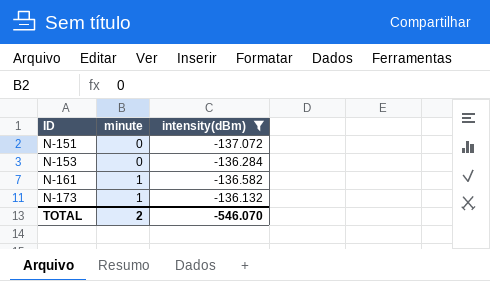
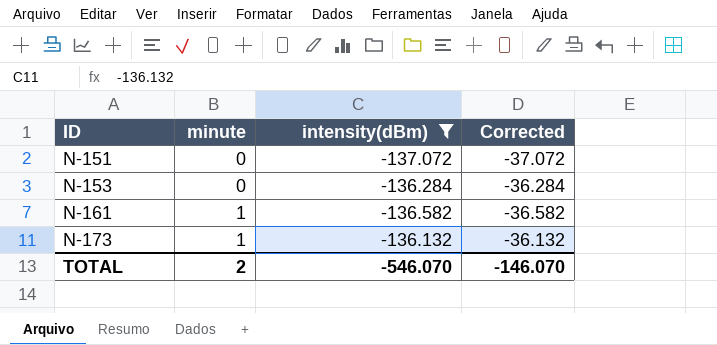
column Corrected | formula: none -> [intensity(dBm)] + 100

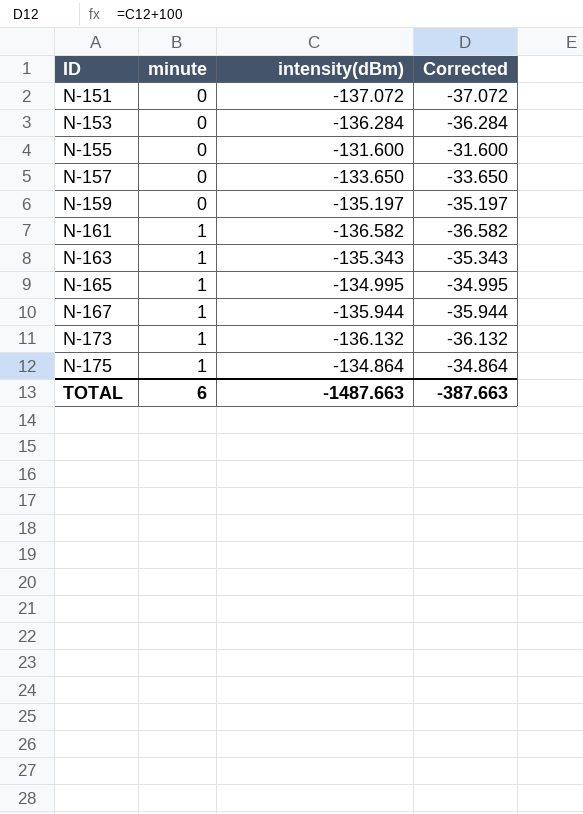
filter: intensity(dBm) <= -136.132 -> none
TOTAL | minute: 2 -> 6
TOTAL | intensity(dBm): -546.070 -> -1487.663
TOTAL | Corrected: -146.070 -> -387.663

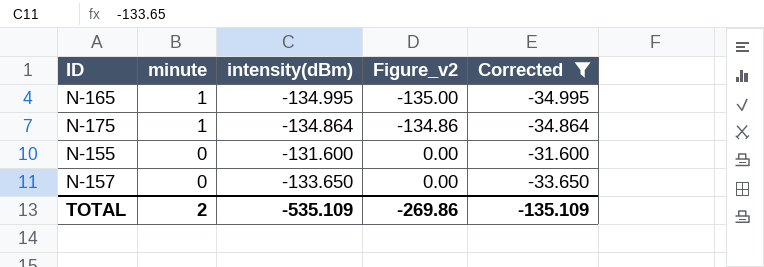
filter: none -> Corrected >= -34.995
row order: ID ascending -> minute descending
column Figure_v2 | formula: none -> [minute] * [intensity(dBm)]
TOTAL | minute: 6 -> 2
TOTAL | intensity(dBm): -1487.663 -> -535.109
TOTAL | Corrected: -387.663 -> -135.109

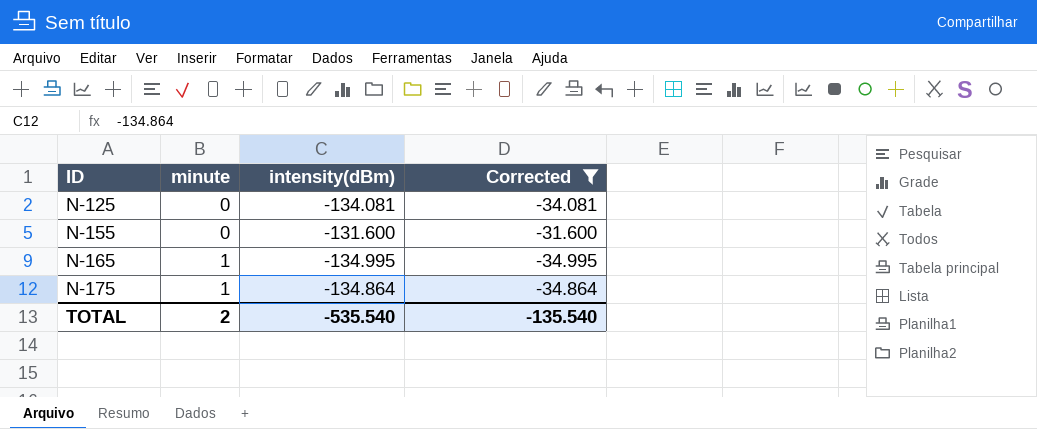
row order: minute descending -> ID ascending
column Figure_v2 | formula: [minute] * [intensity(dBm)] -> none
row N-157: 0 | -133.650 | 0.00 | -33.650 -> none
row N-125: none -> 0 | -134.081 | -34.081
TOTAL | intensity(dBm): -535.109 -> -535.540
TOTAL | Corrected: -135.109 -> -135.540

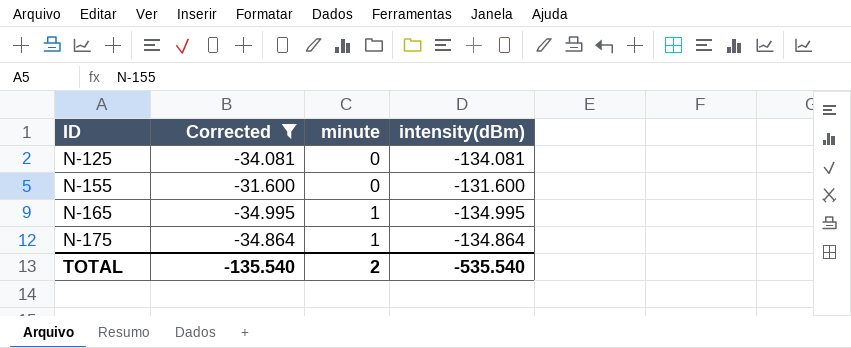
column Corrected | position: 4 -> 2

